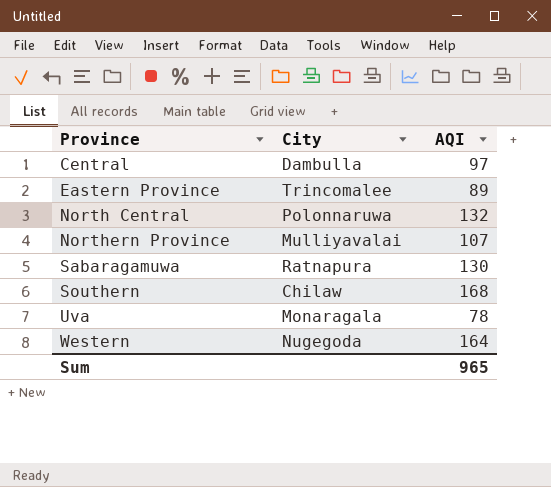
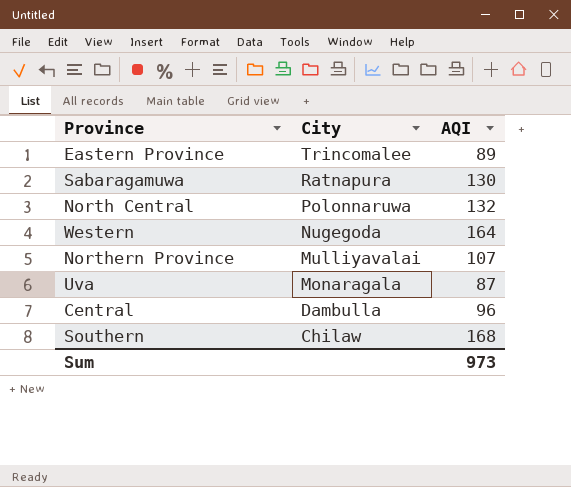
row order: Province ascending -> City descending
Uva | AQI: 78 -> 87
Central | AQI: 97 -> 96
Sum | AQI: 965 -> 973

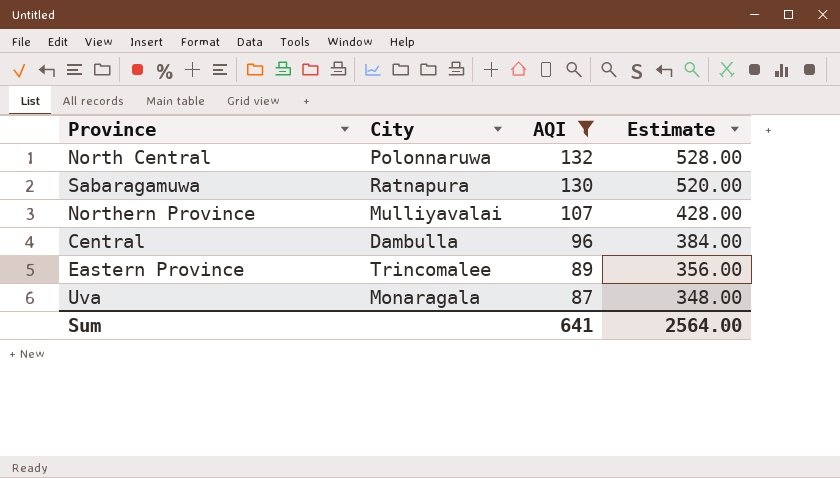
filter: none -> AQI <= 132
row order: City descending -> AQI descending
column Estimate | formula: none -> [AQI] * 4
Sum | AQI: 973 -> 641

